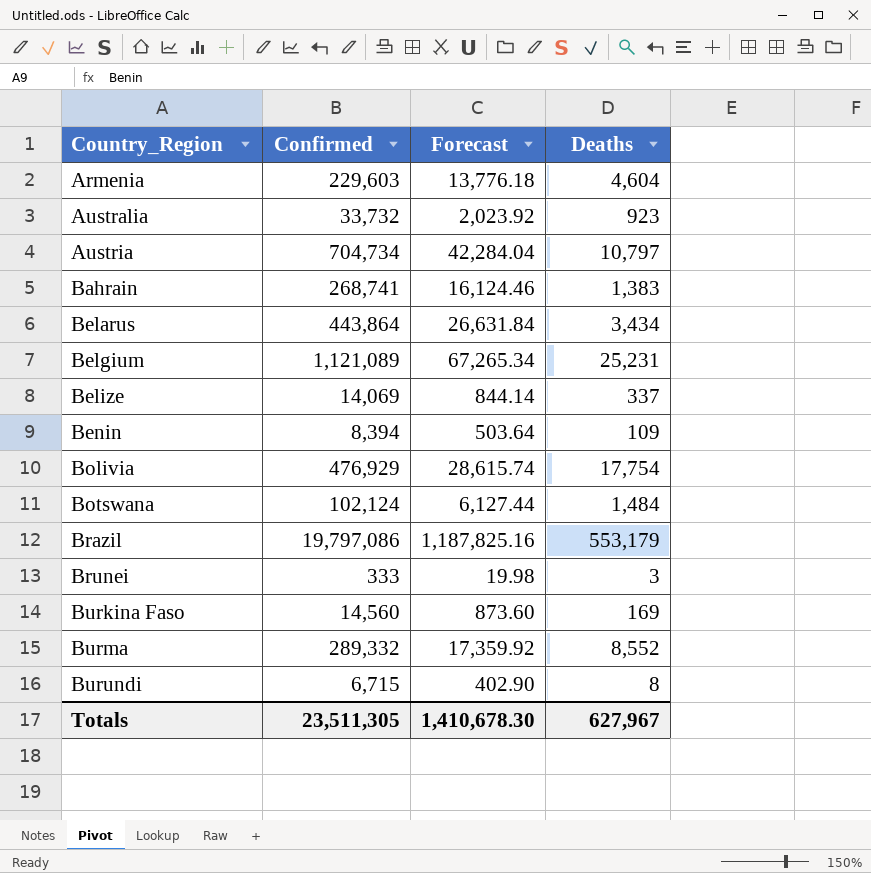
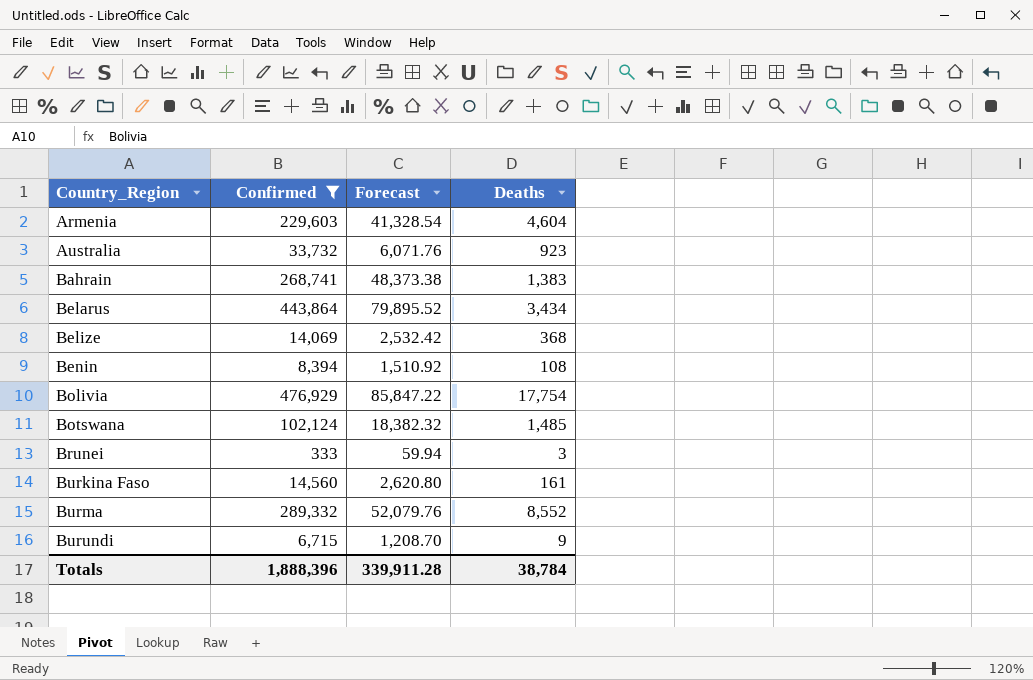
filter: none -> Confirmed <= 476,929
column Forecast | formula: [Confirmed] * 0.06 -> [Confirmed] * 0.18
Belize | Deaths: 337 -> 368
Benin | Deaths: 109 -> 108
Botswana | Deaths: 1,484 -> 1,485
Burkina Faso | Deaths: 169 -> 161
Burundi | Deaths: 8 -> 9
Totals | Confirmed: 23,511,305 -> 1,888,396
Totals | Forecast: 1,410,678.30 -> 339,911.28
Totals | Deaths: 627,967 -> 38,784

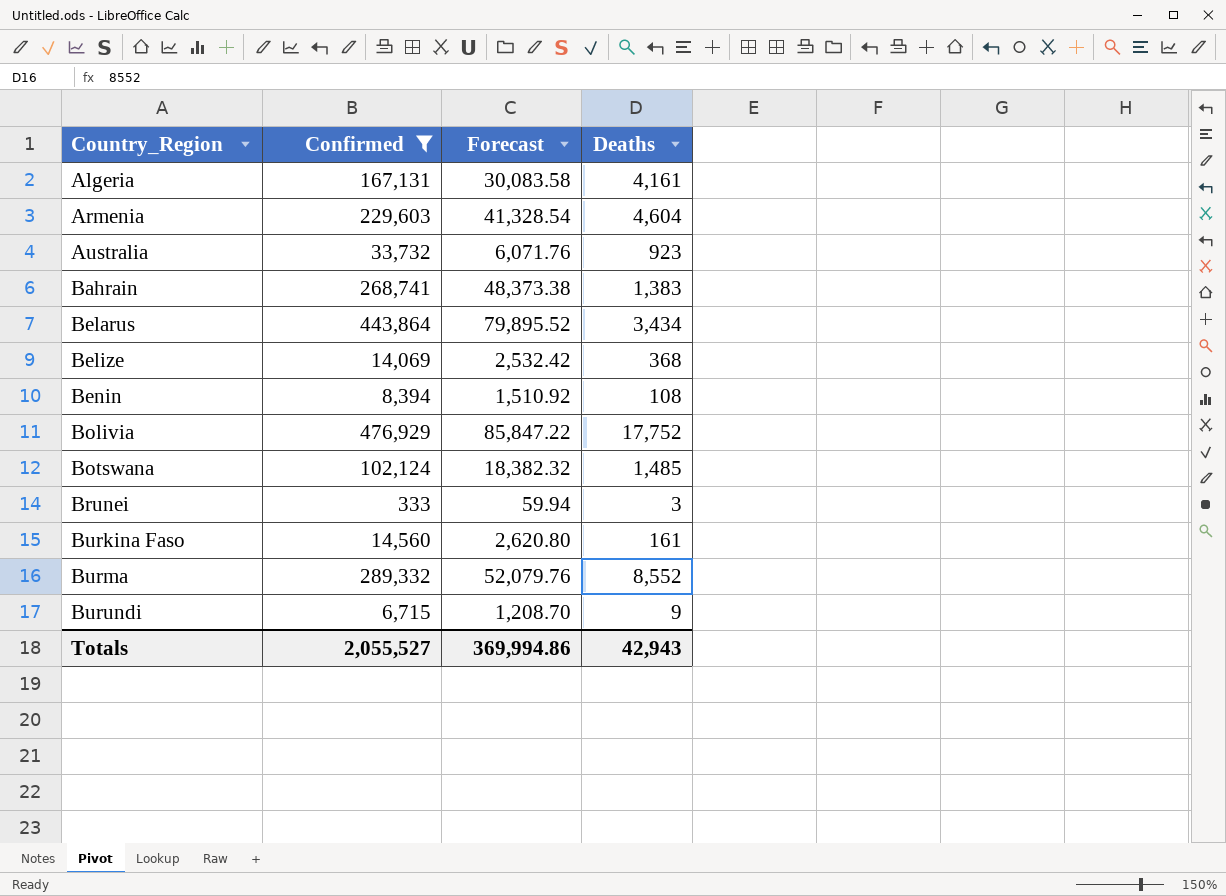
row Algeria: none -> 167,131 | 30,083.58 | 4,161
Bolivia | Deaths: 17,754 -> 17,752
Totals | Confirmed: 1,888,396 -> 2,055,527
Totals | Forecast: 339,911.28 -> 369,994.86
Totals | Deaths: 38,784 -> 42,943

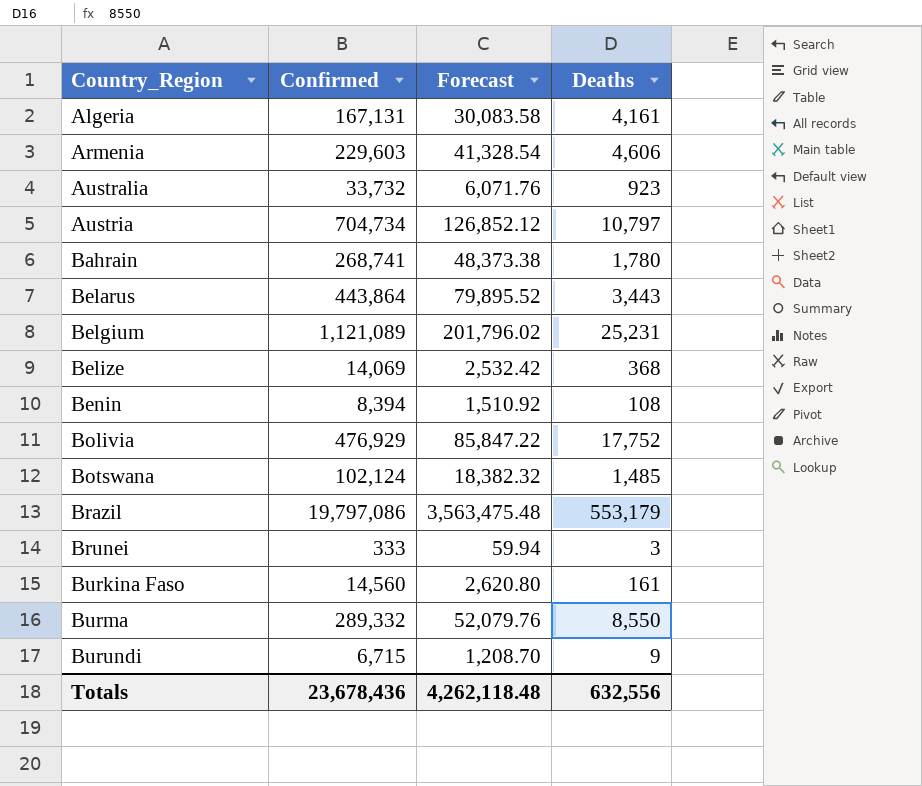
filter: Confirmed <= 476,929 -> none
Armenia | Deaths: 4,604 -> 4,606
Bahrain | Deaths: 1,383 -> 1,780
Belarus | Deaths: 3,434 -> 3,443
Burma | Deaths: 8,552 -> 8,550
Totals | Confirmed: 2,055,527 -> 23,678,436
Totals | Forecast: 369,994.86 -> 4,262,118.48
Totals | Deaths: 42,943 -> 632,556

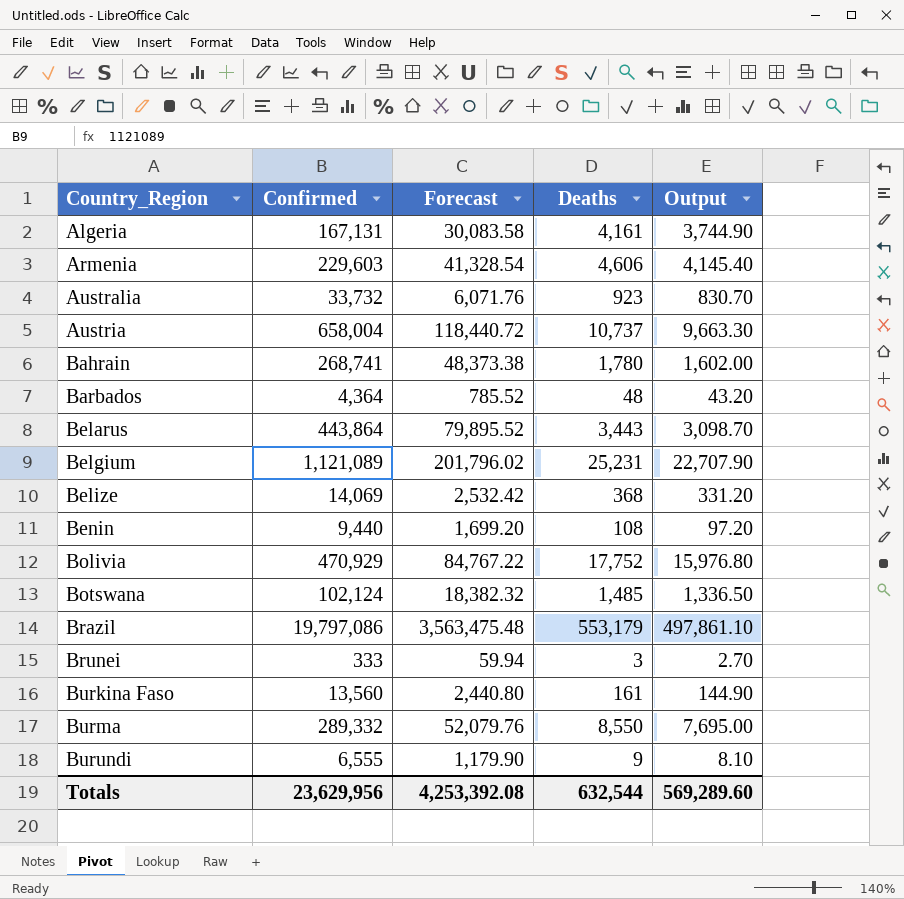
column Output | formula: none -> [Deaths] * 0.9
Austria | Confirmed: 704,734 -> 658,004
Austria | Forecast: 126,852.12 -> 118,440.72
Austria | Deaths: 10,797 -> 10,737
row Barbados: none -> 4,364 | 785.52 | 48 | 43.20
Benin | Confirmed: 8,394 -> 9,440
Benin | Forecast: 1,510.92 -> 1,699.20
Bolivia | Confirmed: 476,929 -> 470,929
Bolivia | Forecast: 85,847.22 -> 84,767.22
Burkina Faso | Confirmed: 14,560 -> 13,560
Burkina Faso | Forecast: 2,620.80 -> 2,440.80
Burundi | Confirmed: 6,715 -> 6,555
Burundi | Forecast: 1,208.70 -> 1,179.90
Totals | Confirmed: 23,678,436 -> 23,629,956
Totals | Forecast: 4,262,118.48 -> 4,253,392.08
Totals | Deaths: 632,556 -> 632,544

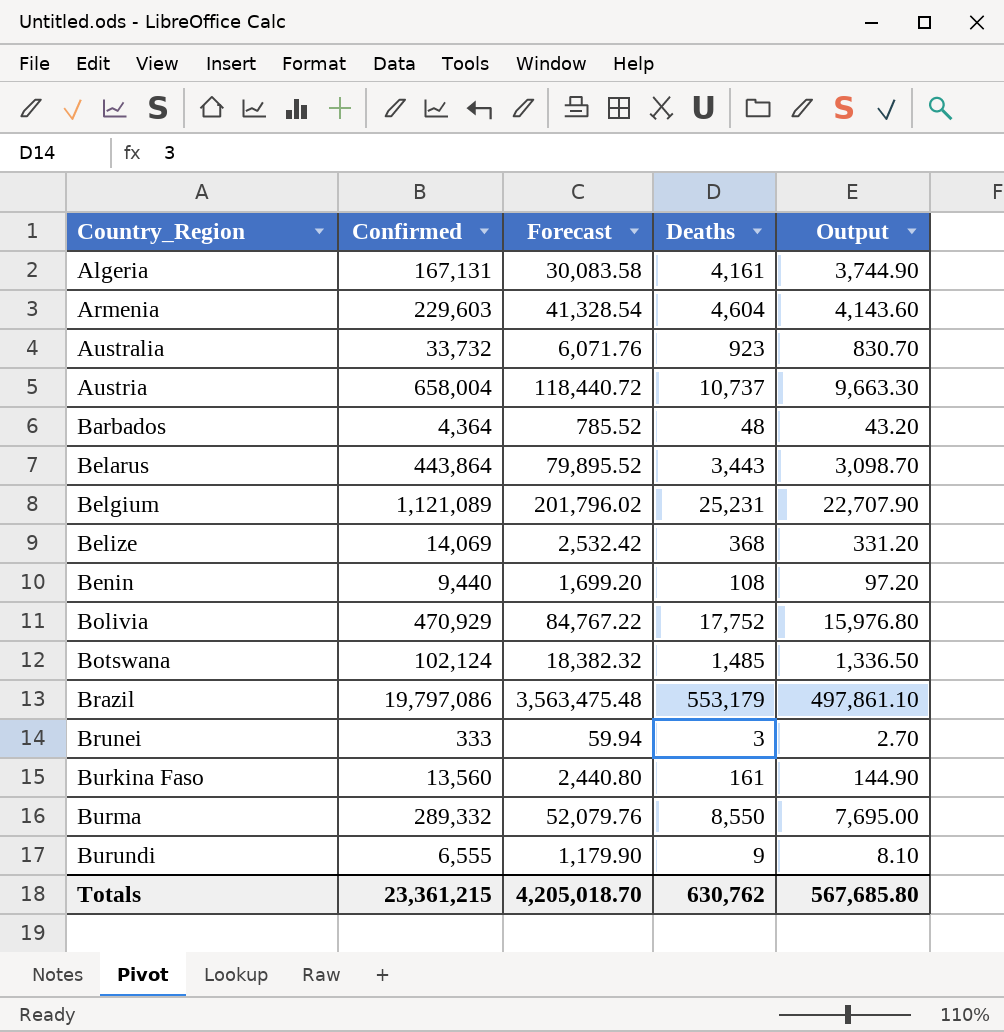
row Bahrain: 268,741 | 48,373.38 | 1,780 | 1,602.00 -> none
Armenia | Deaths: 4,606 -> 4,604
Armenia | Output: 4,145.40 -> 4,143.60
Totals | Confirmed: 23,629,956 -> 23,361,215
Totals | Forecast: 4,253,392.08 -> 4,205,018.70
Totals | Deaths: 632,544 -> 630,762
Totals | Output: 569,289.60 -> 567,685.80

